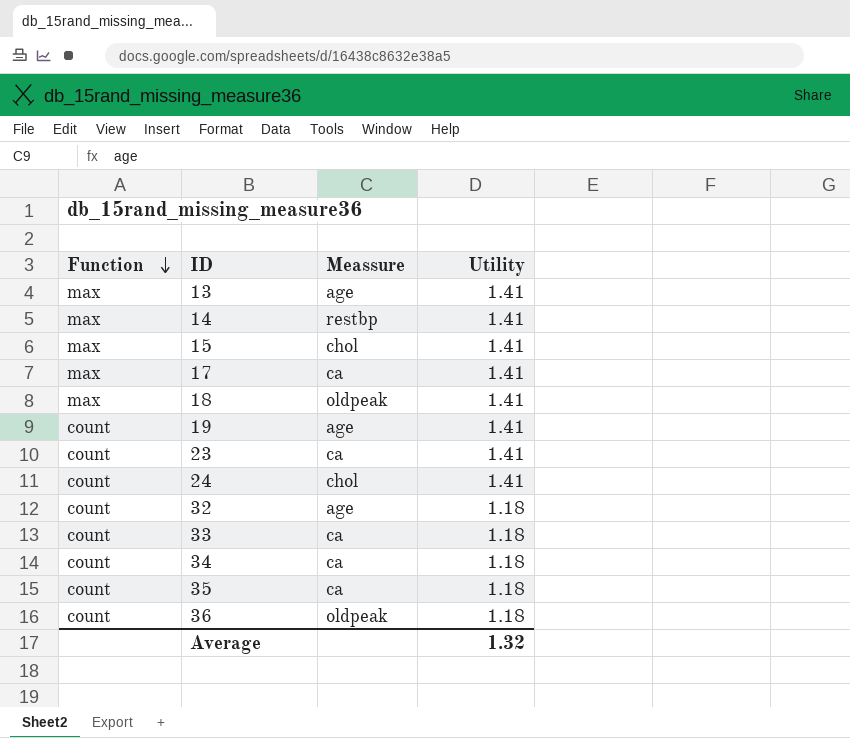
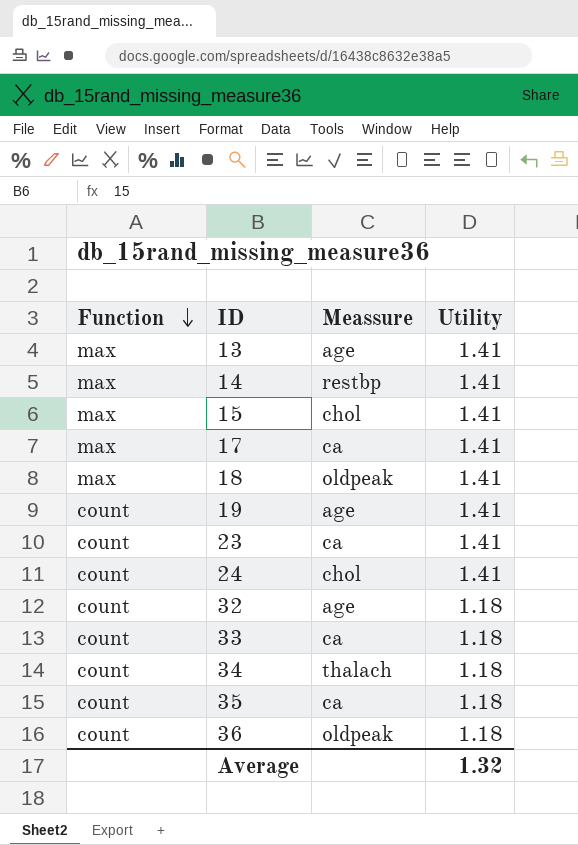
34 | Meassure: ca -> thalach

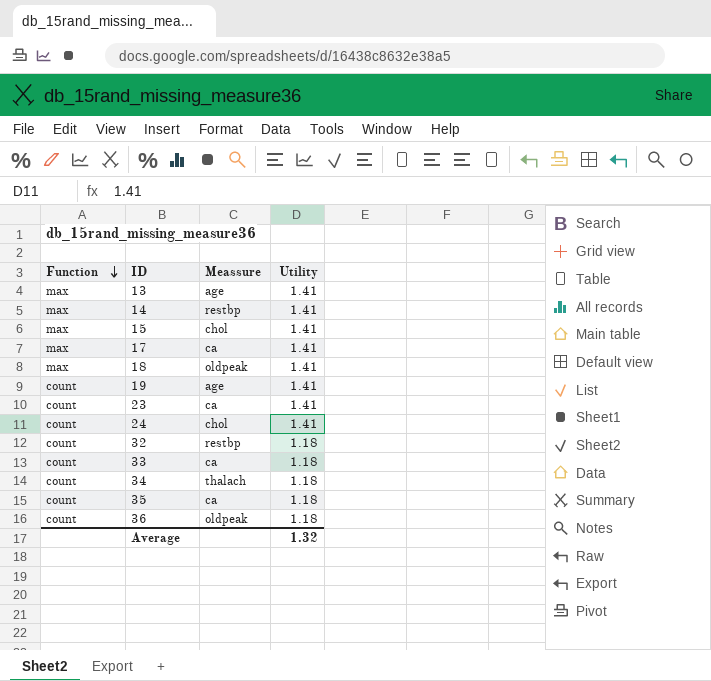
32 | Meassure: age -> restbp

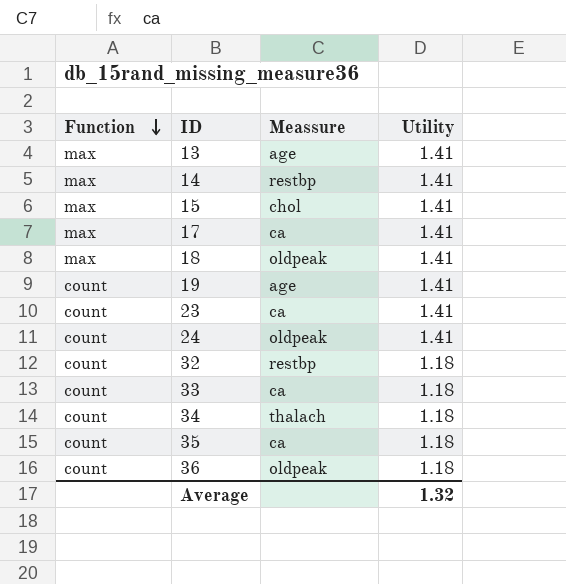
24 | Meassure: chol -> oldpeak

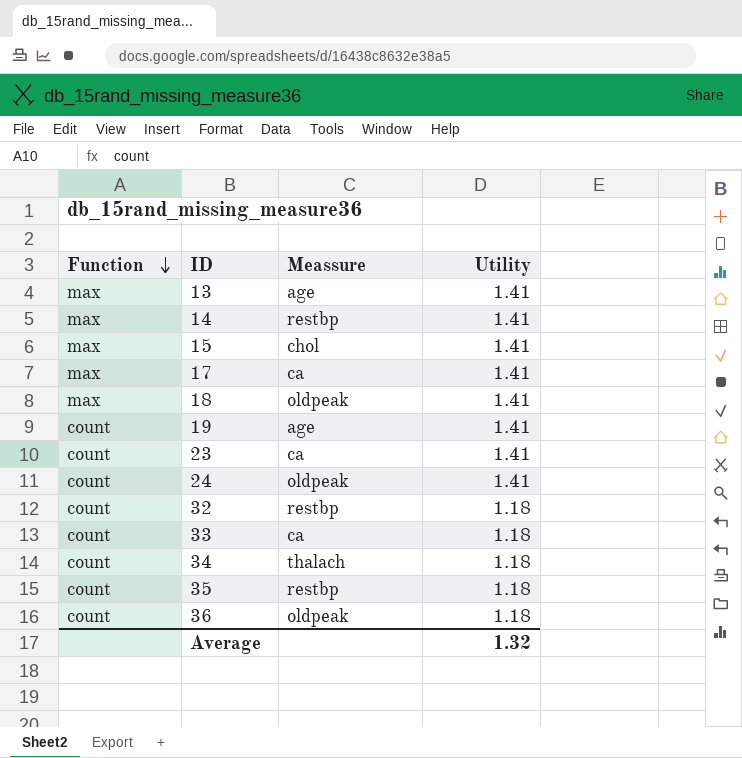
35 | Meassure: ca -> restbp

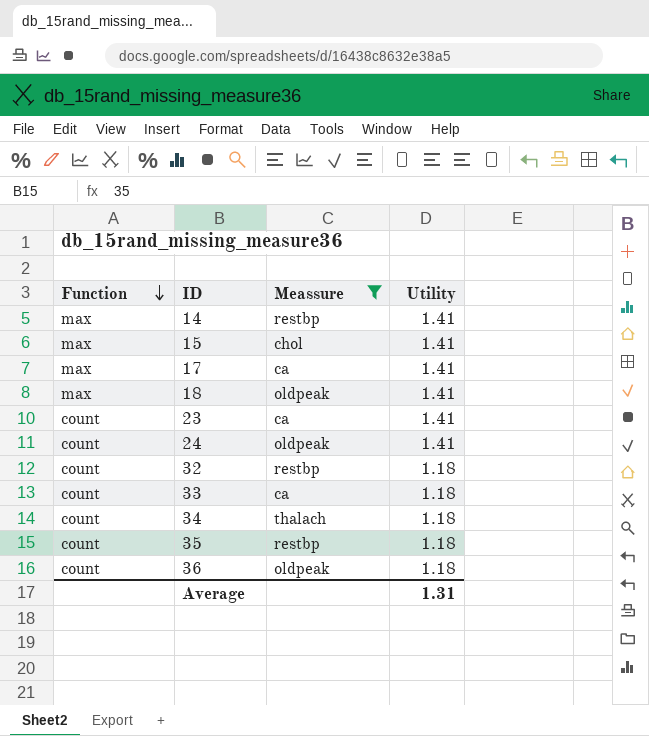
filter: none -> Meassure != age
Average | Utility: 1.32 -> 1.31

